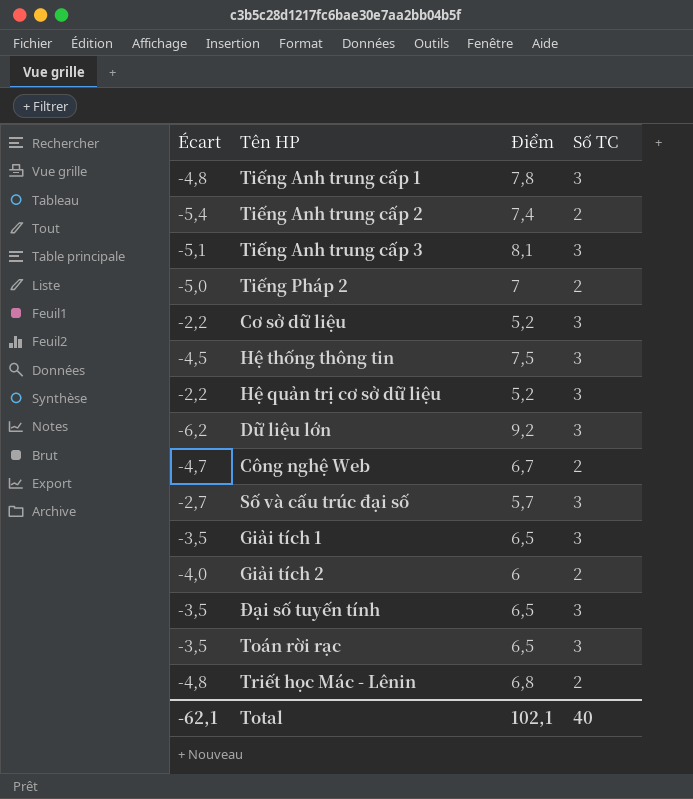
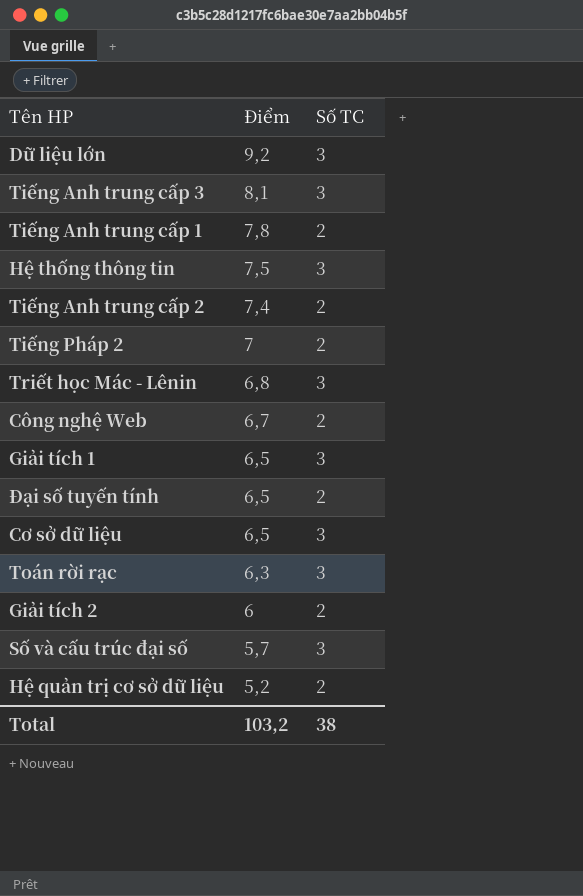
row order: none -> Điểm descending
column Écart | formula: [Số TC] - [Điểm] -> none
Tiếng Anh trung cấp 1 | Số TC: 3 -> 2
Triết học Mác - Lênin | Số TC: 2 -> 3
Đại số tuyến tính | Số TC: 3 -> 2
Cơ sở dữ liệu | Điểm: 5,2 -> 6,5
Toán rời rạc | Điểm: 6,5 -> 6,3
Hệ quản trị cơ sở dữ liệu | Số TC: 3 -> 2
Total | Điểm: 102,1 -> 103,2
Total | Số TC: 40 -> 38

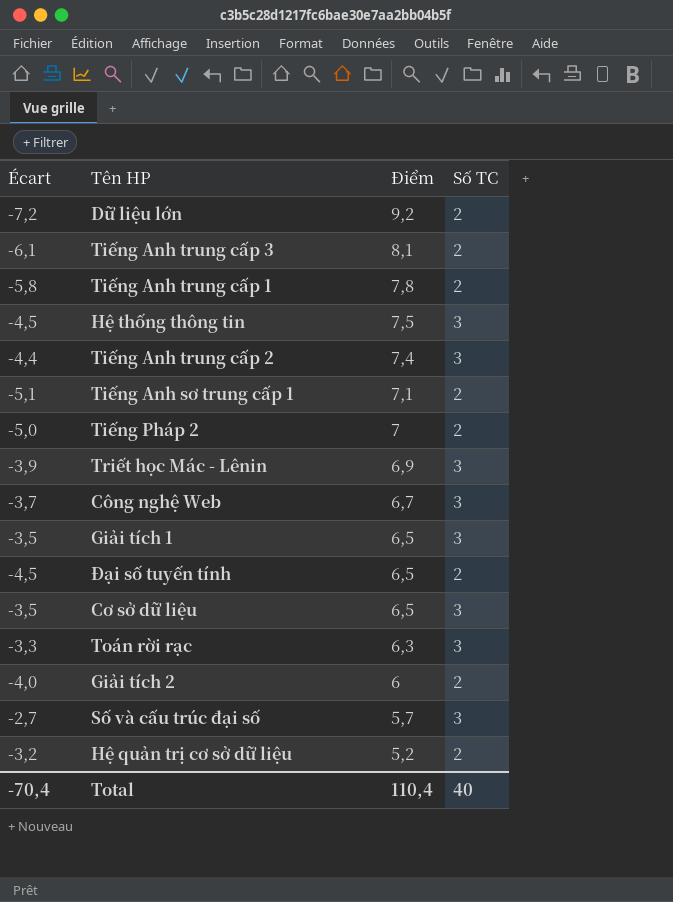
column Écart | formula: none -> [Số TC] - [Điểm]
Dữ liệu lớn | Số TC: 3 -> 2
Tiếng Anh trung cấp 3 | Số TC: 3 -> 2
Tiếng Anh trung cấp 2 | Số TC: 2 -> 3
row Tiếng Anh sơ trung cấp 1: none -> -5,1 | 7,1 | 2
Triết học Mác - Lênin | Điểm: 6,8 -> 6,9
Công nghệ Web | Số TC: 2 -> 3
Total | Điểm: 103,2 -> 110,4
Total | Số TC: 38 -> 40

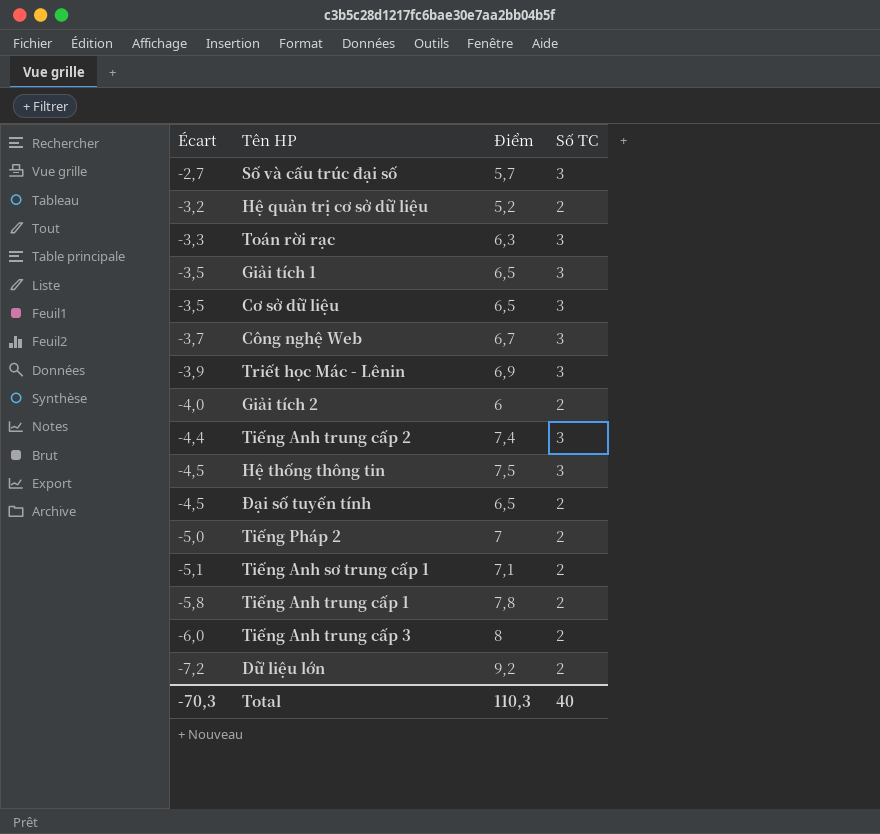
row order: Điểm descending -> Écart descending
Tiếng Anh trung cấp 3 | Écart: -6,1 -> -6,0
Tiếng Anh trung cấp 3 | Điểm: 8,1 -> 8
Total | Écart: -70,4 -> -70,3
Total | Điểm: 110,4 -> 110,3

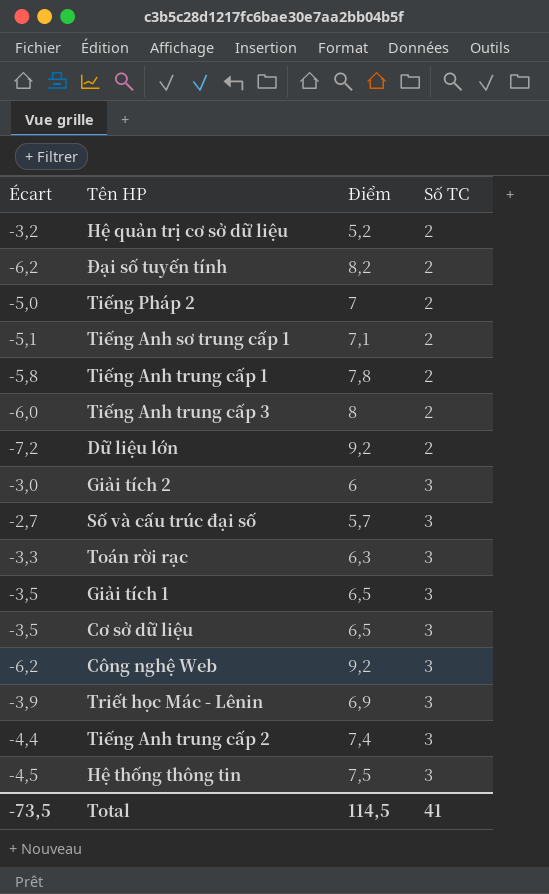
row order: Écart descending -> Số TC ascending
Đại số tuyến tính | Écart: -4,5 -> -6,2
Đại số tuyến tính | Điểm: 6,5 -> 8,2
Giải tích 2 | Écart: -4,0 -> -3,0
Giải tích 2 | Số TC: 2 -> 3
Công nghệ Web | Écart: -3,7 -> -6,2
Công nghệ Web | Điểm: 6,7 -> 9,2
Total | Écart: -70,3 -> -73,5
Total | Điểm: 110,3 -> 114,5
Total | Số TC: 40 -> 41

